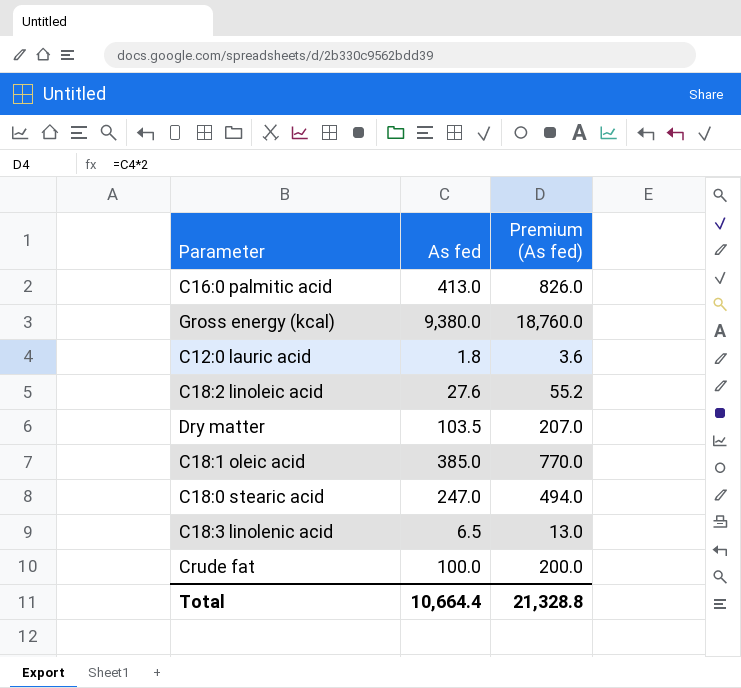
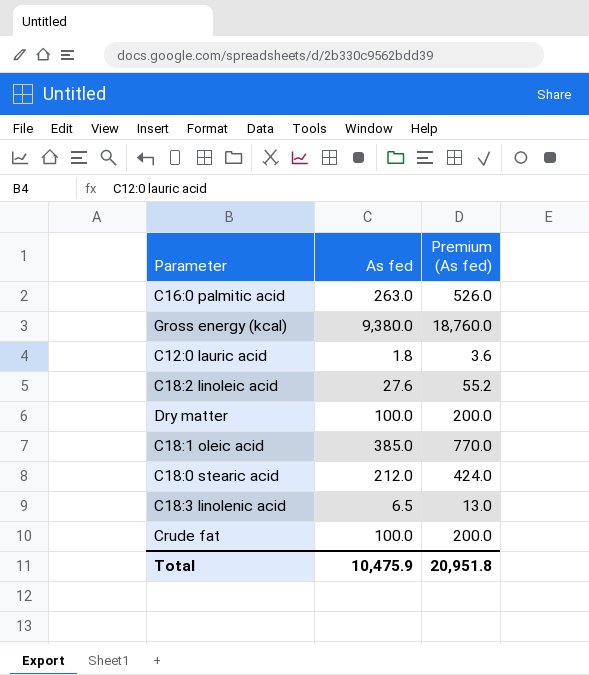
C16:0 palmitic acid | As fed: 413.0 -> 263.0
C16:0 palmitic acid | Premium (As fed): 826.0 -> 526.0
Dry matter | As fed: 103.5 -> 100.0
Dry matter | Premium (As fed): 207.0 -> 200.0
C18:0 stearic acid | As fed: 247.0 -> 212.0
C18:0 stearic acid | Premium (As fed): 494.0 -> 424.0
Total | As fed: 10,664.4 -> 10,475.9
Total | Premium (As fed): 21,328.8 -> 20,951.8

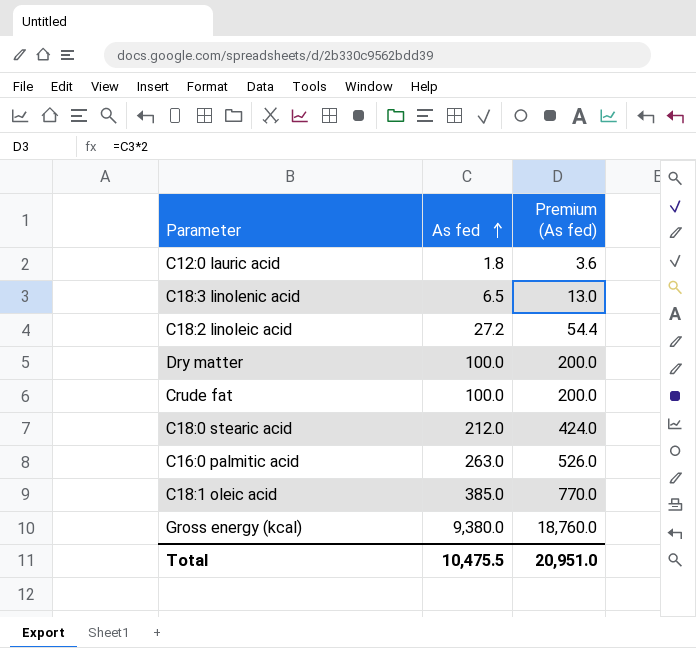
row order: none -> As fed ascending
C18:2 linoleic acid | As fed: 27.6 -> 27.2
C18:2 linoleic acid | Premium (As fed): 55.2 -> 54.4
Total | As fed: 10,475.9 -> 10,475.5
Total | Premium (As fed): 20,951.8 -> 20,951.0

